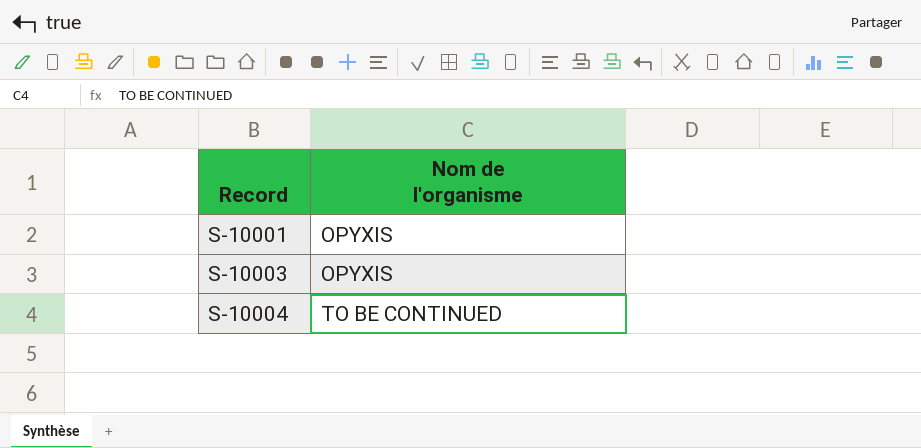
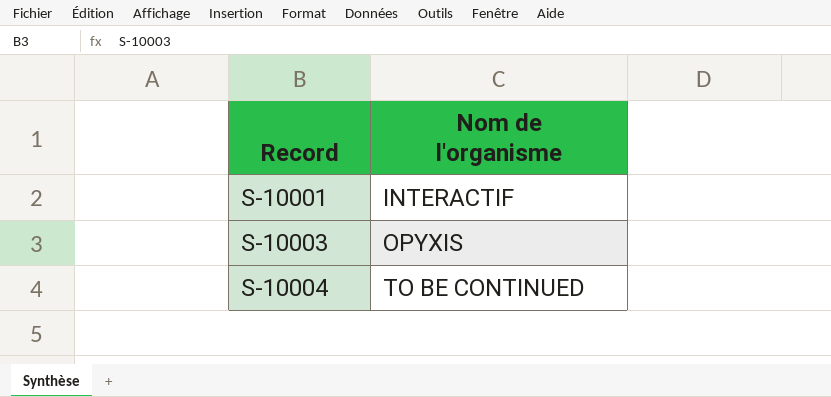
S-10001 | Nom de l'organisme: OPYXIS -> INTERACTIF

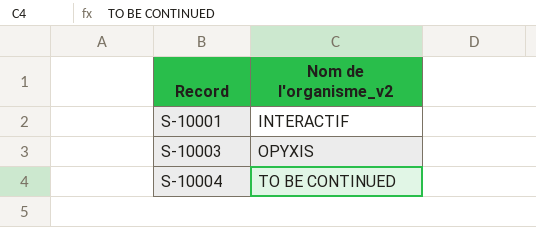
column name: Nom de l'organisme -> Nom de l'organisme_v2

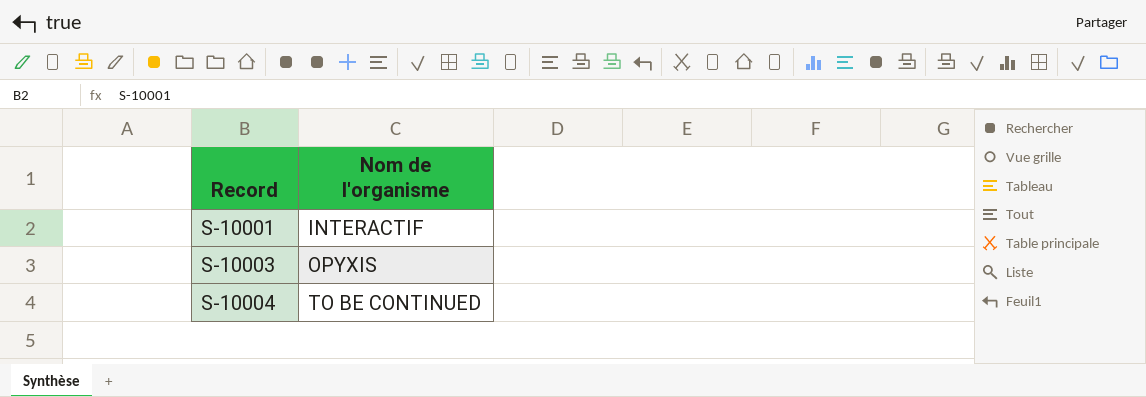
column name: Nom de l'organisme_v2 -> Nom de l'organisme

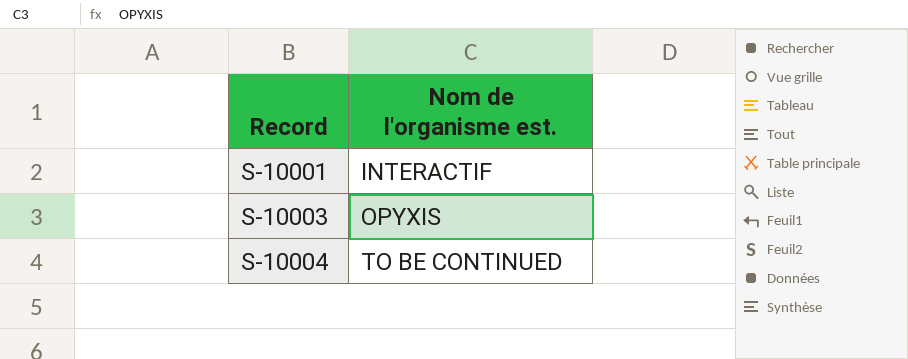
column name: Nom de l'organisme -> Nom de l'organisme est.

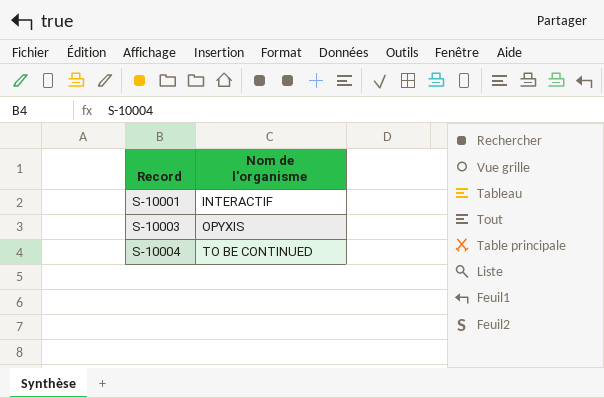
column name: Nom de l'organisme est. -> Nom de l'organisme

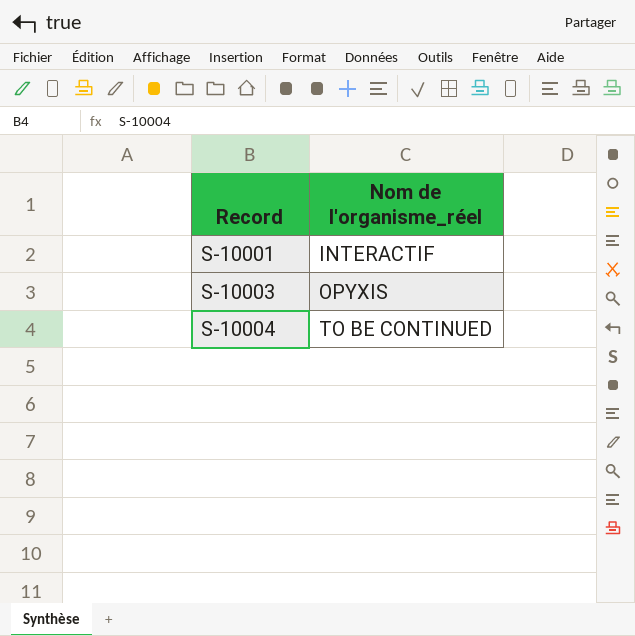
column name: Nom de l'organisme -> Nom de l'organisme_réel

